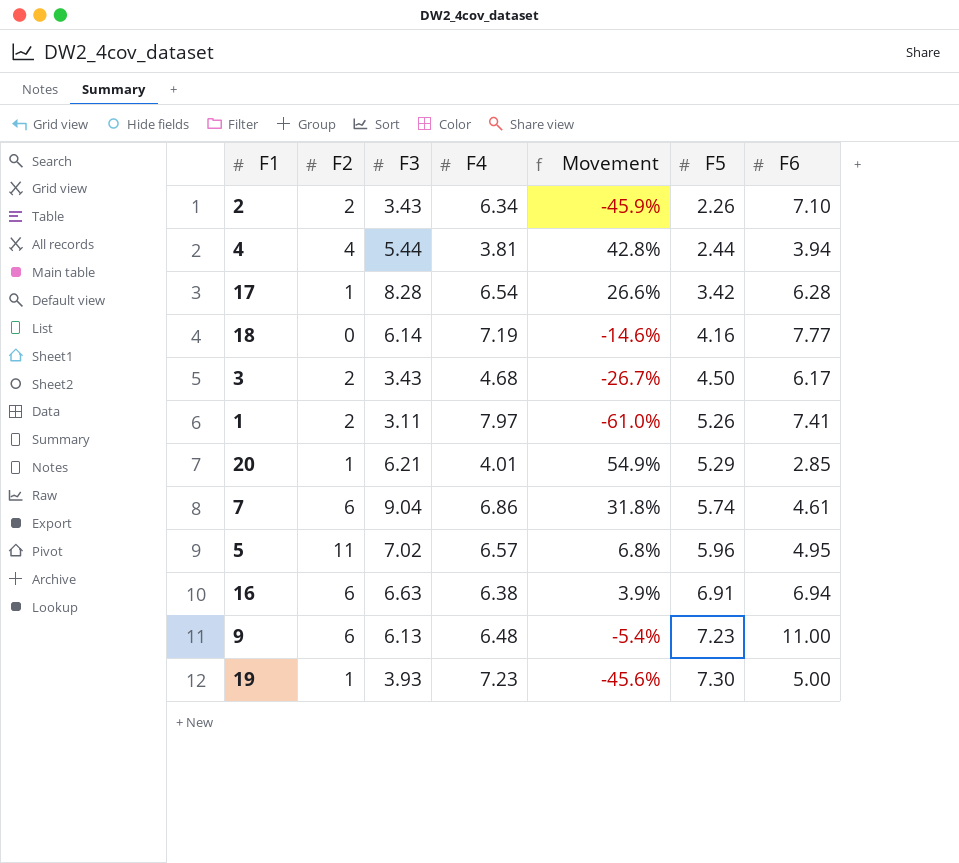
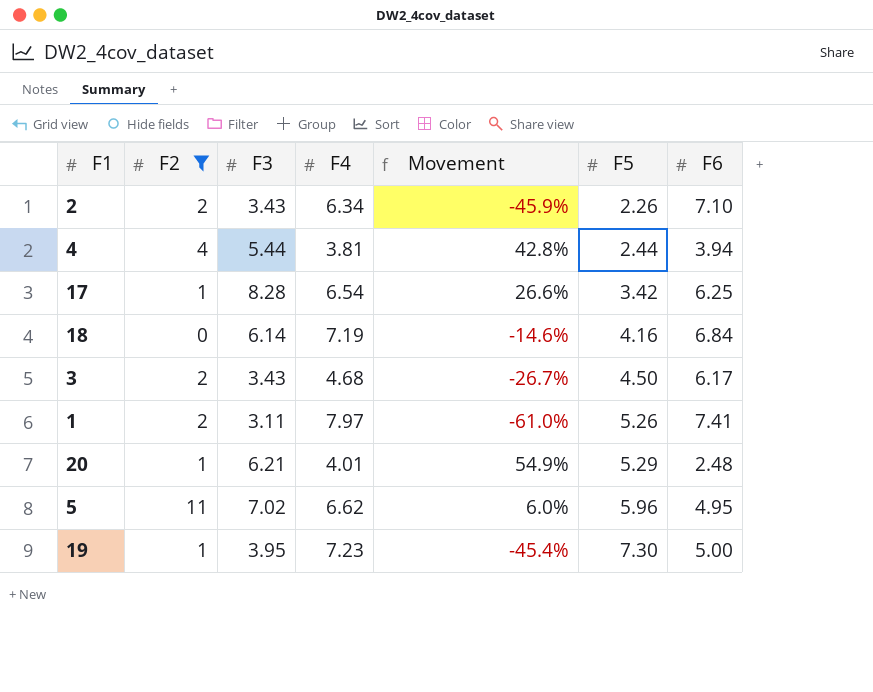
filter: none -> F2 != 6
17 | F6: 6.28 -> 6.25
18 | F6: 7.77 -> 6.84
20 | F6: 2.85 -> 2.48
5 | F4: 6.57 -> 6.62
5 | Movement: 6.8% -> 6.0%
19 | F3: 3.93 -> 3.95
19 | Movement: -45.6% -> -45.4%

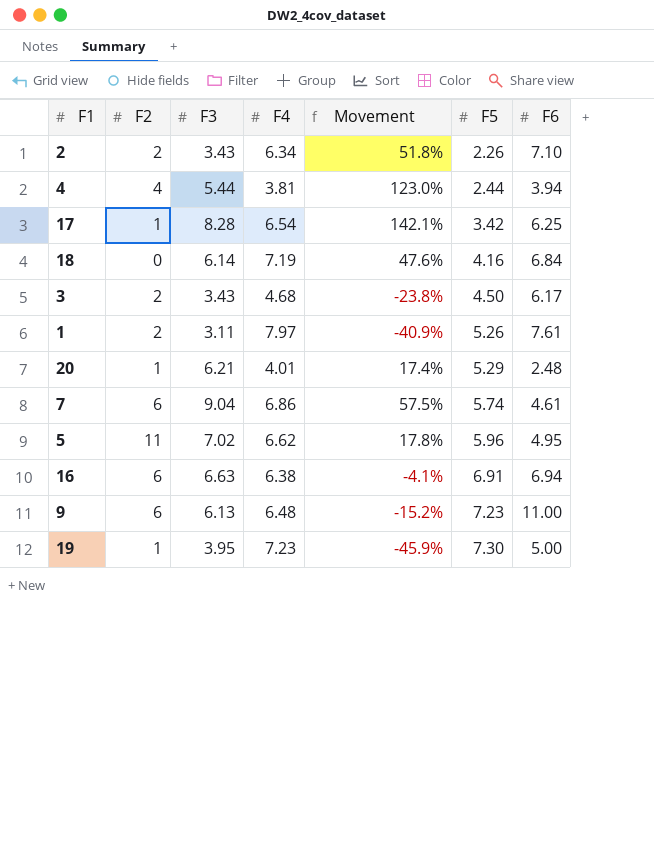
filter: F2 != 6 -> none
column Movement | formula: ([F3] - [F4]) / [F4] -> ([F3] - [F5]) / [F5]
1 | F6: 7.41 -> 7.61

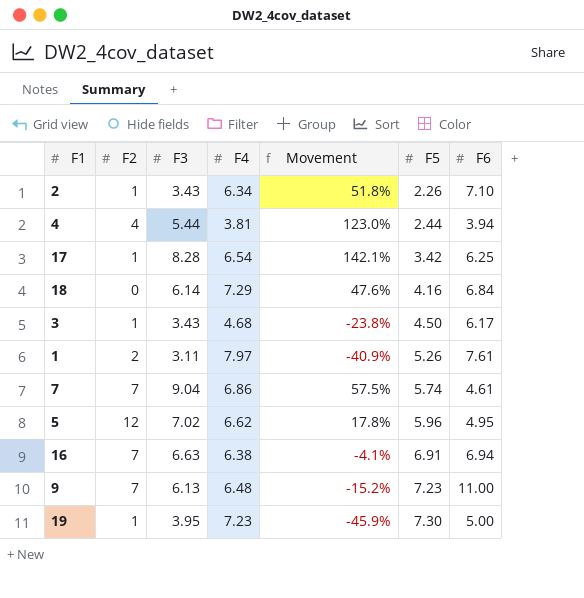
row 20: 1 | 6.21 | 4.01 | 17.4% | 5.29 | 2.48 -> none
2 | F2: 2 -> 1
18 | F4: 7.19 -> 7.29
3 | F2: 2 -> 1
7 | F2: 6 -> 7
5 | F2: 11 -> 12
16 | F2: 6 -> 7
9 | F2: 6 -> 7

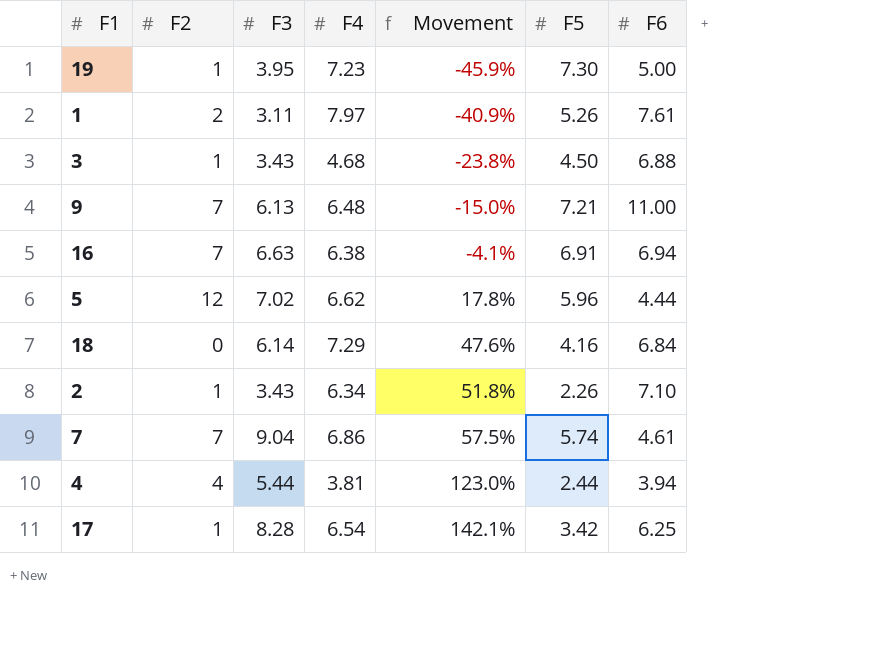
row order: F5 ascending -> Movement ascending
3 | F6: 6.17 -> 6.88
9 | Movement: -15.2% -> -15.0%
9 | F5: 7.23 -> 7.21
5 | F6: 4.95 -> 4.44

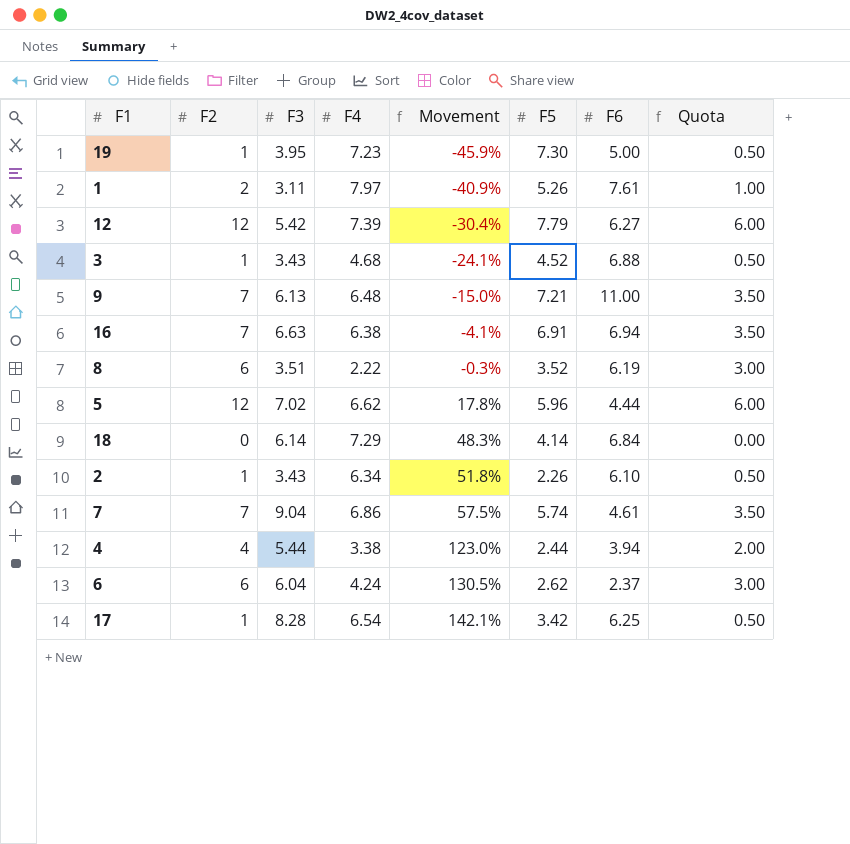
column Quota | formula: none -> [F2] * 0.5
row 12: none -> 12 | 5.42 | 7.39 | -30.4% | 7.79 | 6.27 | 6.00
3 | Movement: -23.8% -> -24.1%
3 | F5: 4.50 -> 4.52
row 8: none -> 6 | 3.51 | 2.22 | -0.3% | 3.52 | 6.19 | 3.00
18 | Movement: 47.6% -> 48.3%
18 | F5: 4.16 -> 4.14
2 | F6: 7.10 -> 6.10
4 | F4: 3.81 -> 3.38
row 6: none -> 6 | 6.04 | 4.24 | 130.5% | 2.62 | 2.37 | 3.00

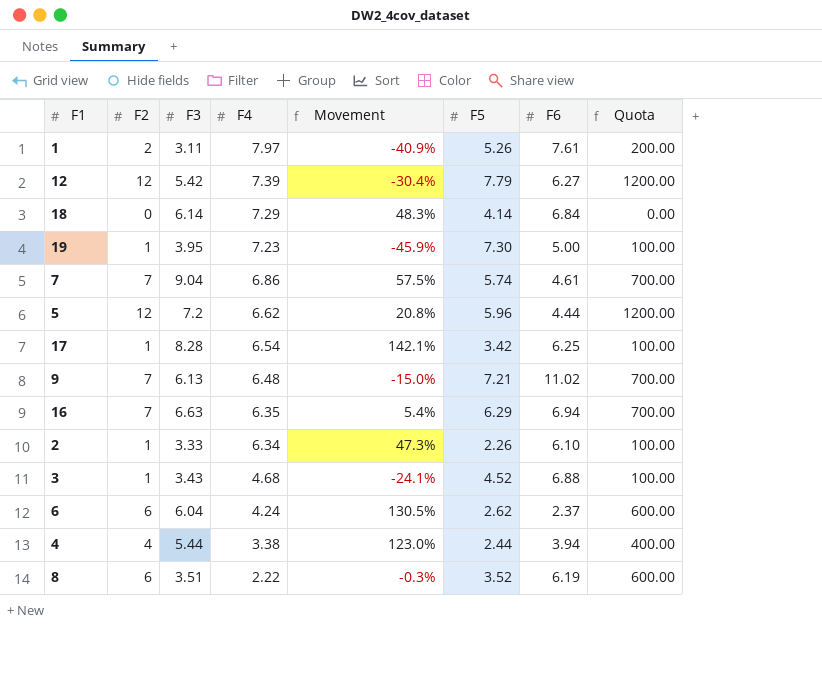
row order: Movement ascending -> F4 descending
column Quota | formula: [F2] * 0.5 -> [F2] * 100
5 | F3: 7.02 -> 7.2
5 | Movement: 17.8% -> 20.8%
9 | F6: 11.00 -> 11.02
16 | F4: 6.38 -> 6.35
16 | Movement: -4.1% -> 5.4%
16 | F5: 6.91 -> 6.29
2 | F3: 3.43 -> 3.33
2 | Movement: 51.8% -> 47.3%

